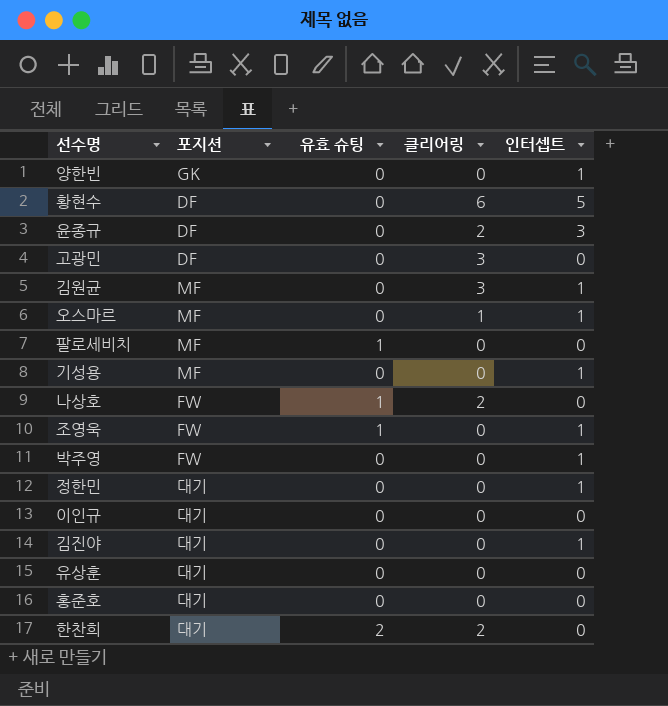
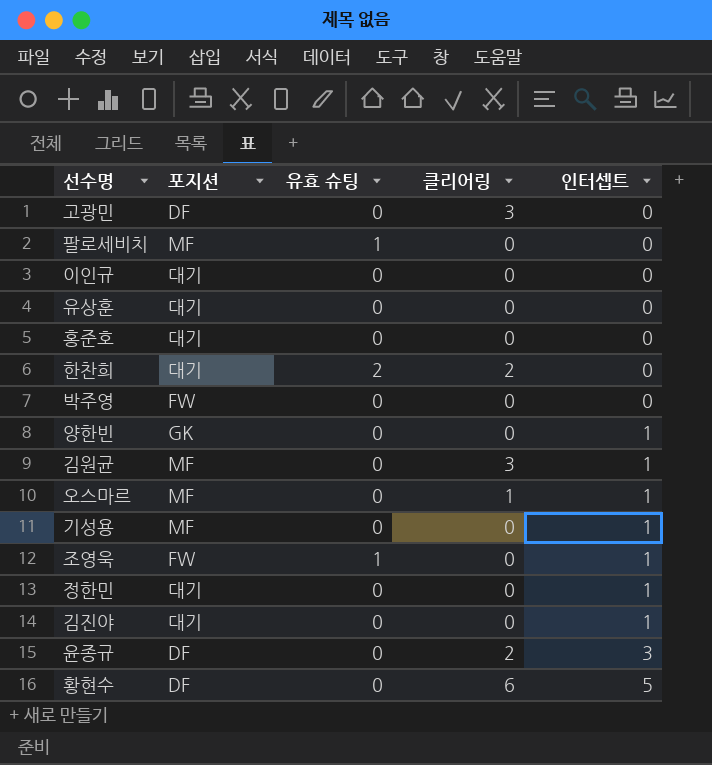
row order: none -> 인터셉트 ascending
row 나상호: FW | 1 | 2 | 0 -> none
박주영 | 인터셉트: 1 -> 0

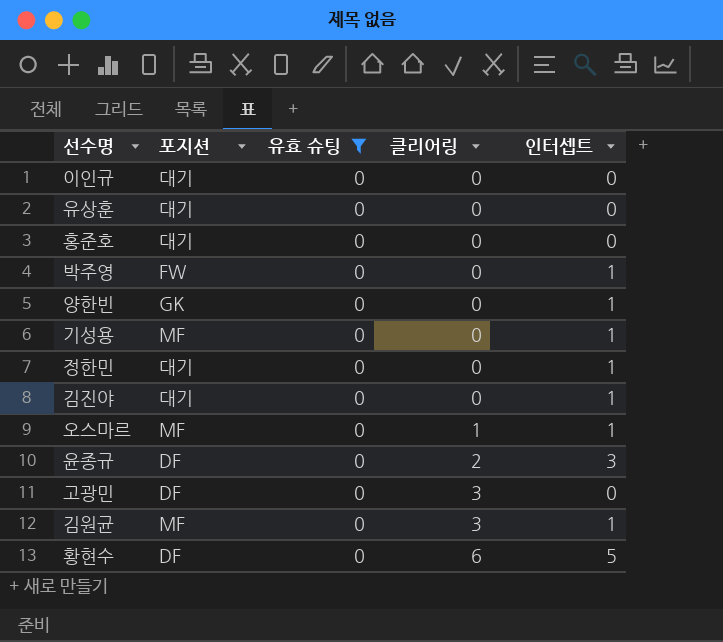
filter: none -> 유효 슈팅 = 0
row order: 인터셉트 ascending -> 클리어링 ascending
박주영 | 인터셉트: 0 -> 1

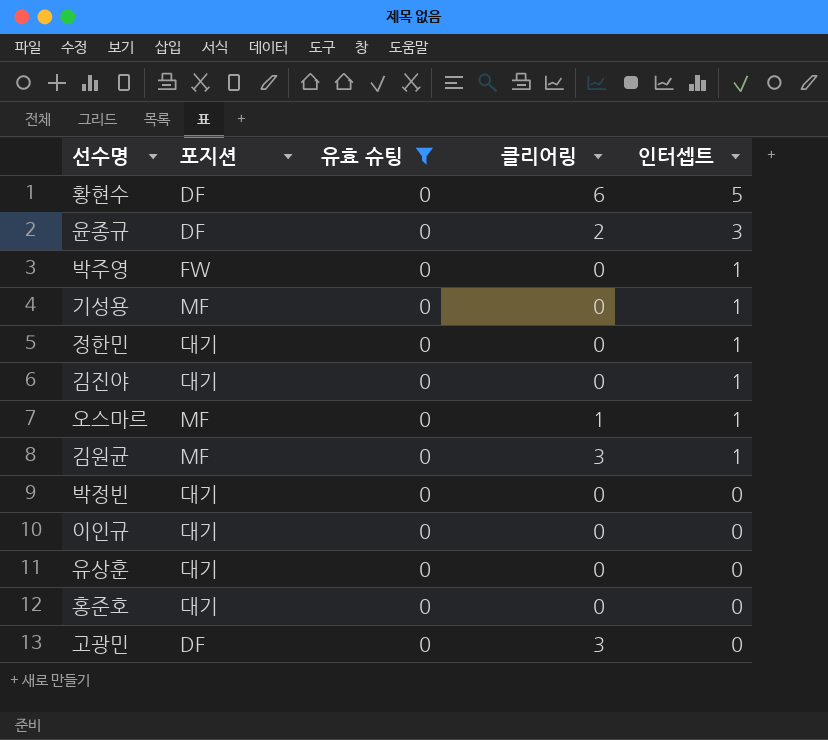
row order: 클리어링 ascending -> 인터셉트 descending
row 양한빈: GK | 0 | 0 | 1 -> none
row 박정빈: none -> 대기 | 0 | 0 | 0

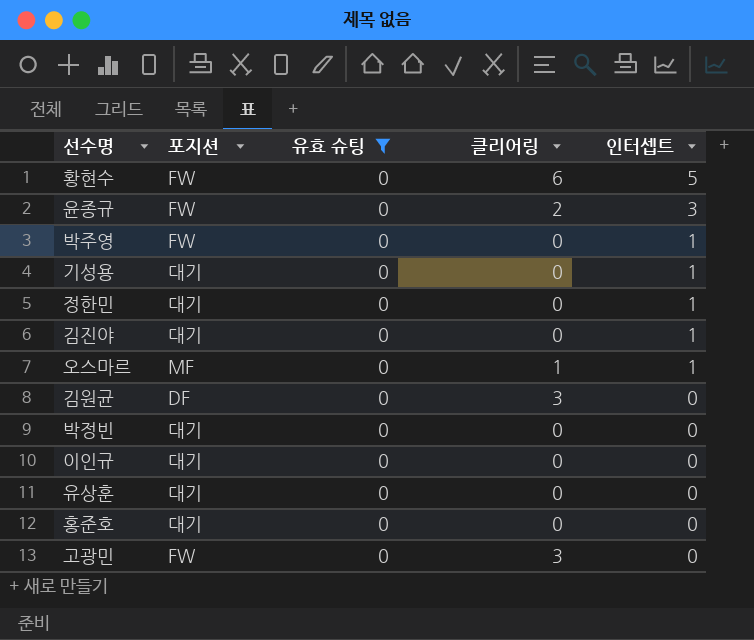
황현수 | 포지션: DF -> FW
윤종규 | 포지션: DF -> FW
기성용 | 포지션: MF -> 대기
김원균 | 포지션: MF -> DF
김원균 | 인터셉트: 1 -> 0
고광민 | 포지션: DF -> FW

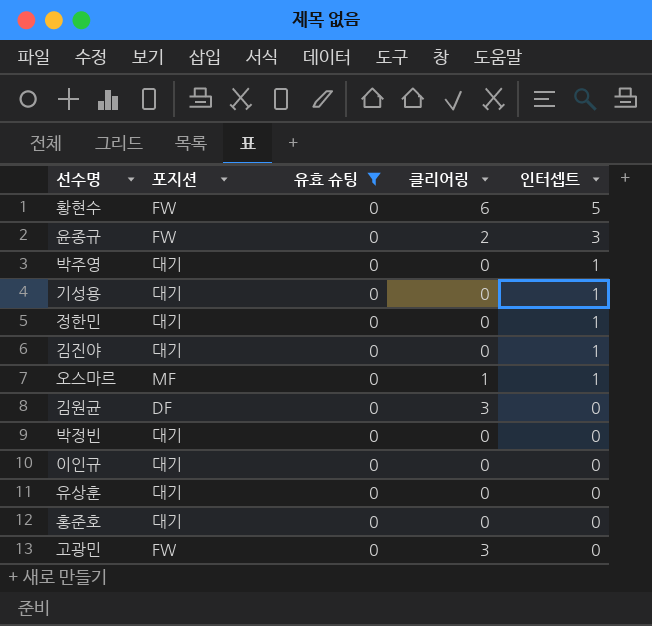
박주영 | 포지션: FW -> 대기

